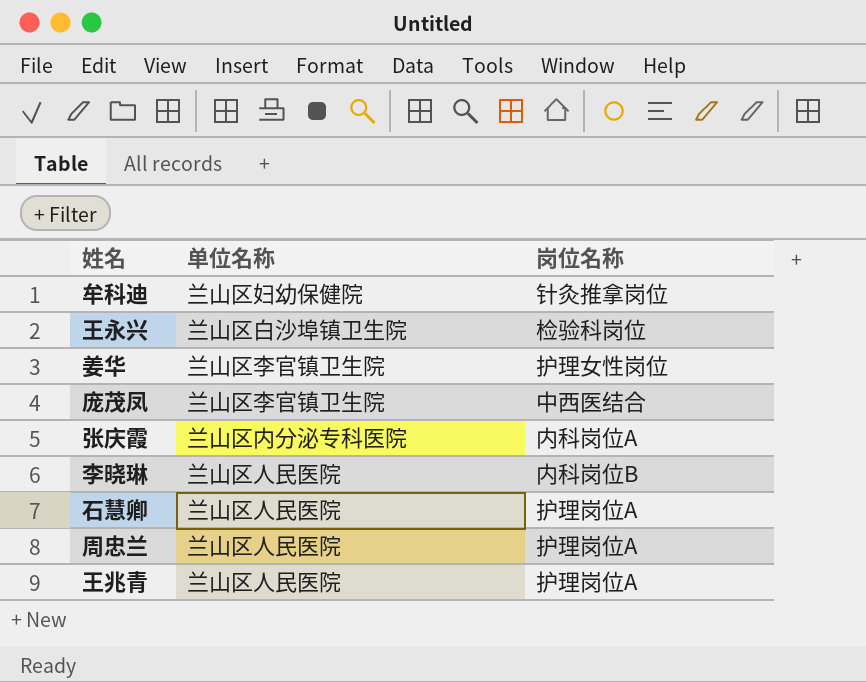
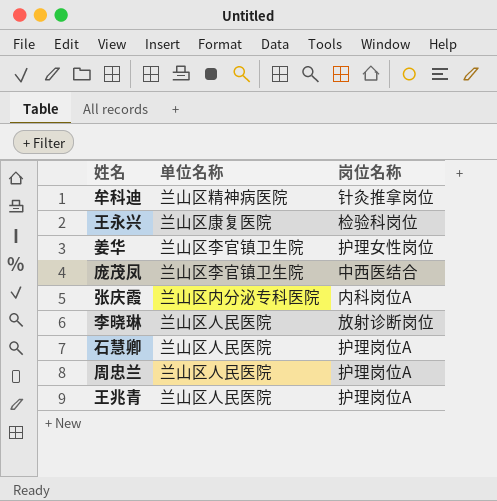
牟科迪 | 单位名称: 兰山区妇幼保健院 -> 兰山区精神病医院
王永兴 | 单位名称: 兰山区白沙埠镇卫生院 -> 兰山区康复医院
李晓琳 | 岗位名称: 内科岗位B -> 放射诊断岗位

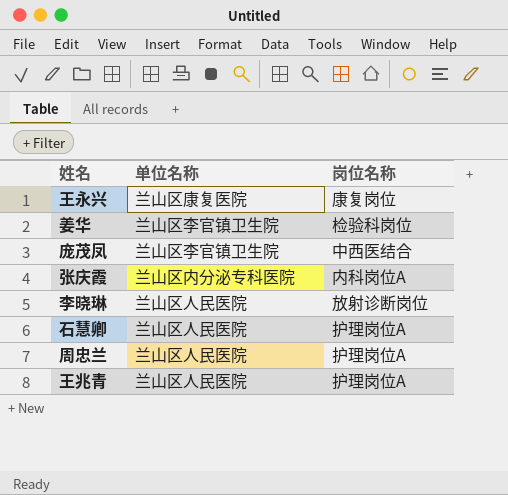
row 牟科迪: 兰山区精神病医院 | 针灸推拿岗位 -> none
王永兴 | 岗位名称: 检验科岗位 -> 康复岗位
姜华 | 岗位名称: 护理女性岗位 -> 检验科岗位

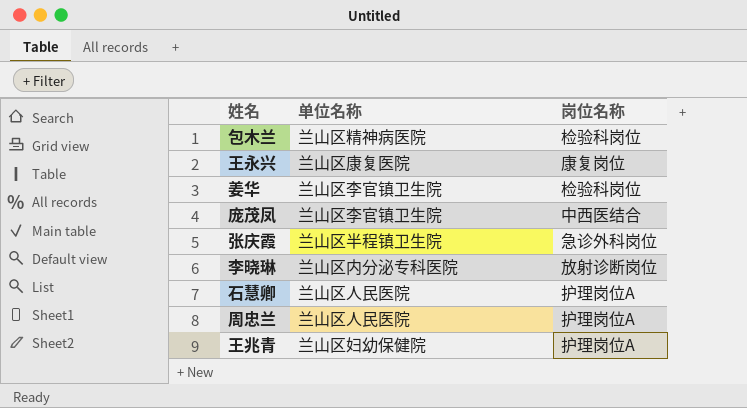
row 包木兰: none -> 兰山区精神病医院 | 检验科岗位
张庆霞 | 单位名称: 兰山区内分泌专科医院 -> 兰山区半程镇卫生院
张庆霞 | 岗位名称: 内科岗位A -> 急诊外科岗位
李晓琳 | 单位名称: 兰山区人民医院 -> 兰山区内分泌专科医院
王兆青 | 单位名称: 兰山区人民医院 -> 兰山区妇幼保健院

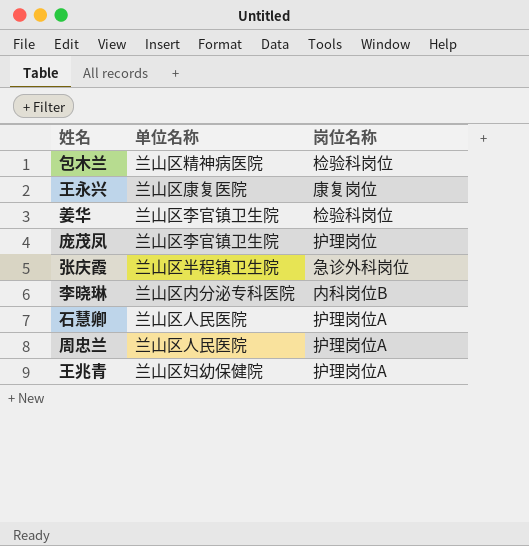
庞茂凤 | 岗位名称: 中西医结合 -> 护理岗位
李晓琳 | 岗位名称: 放射诊断岗位 -> 内科岗位B

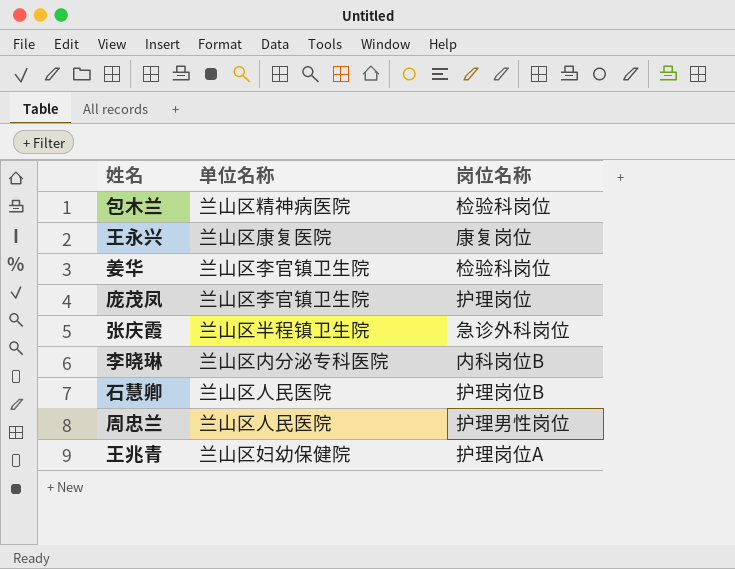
石慧卿 | 岗位名称: 护理岗位A -> 护理岗位B
周忠兰 | 岗位名称: 护理岗位A -> 护理男性岗位

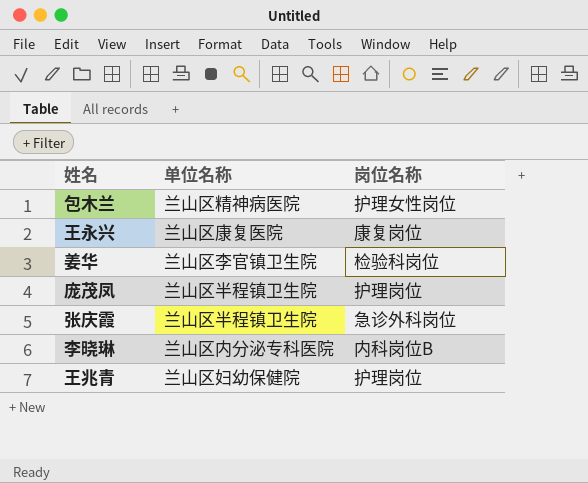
row 石慧卿: 兰山区人民医院 | 护理岗位B -> none
row 周忠兰: 兰山区人民医院 | 护理男性岗位 -> none
包木兰 | 岗位名称: 检验科岗位 -> 护理女性岗位
庞茂凤 | 单位名称: 兰山区李官镇卫生院 -> 兰山区半程镇卫生院
王兆青 | 岗位名称: 护理岗位A -> 护理岗位

